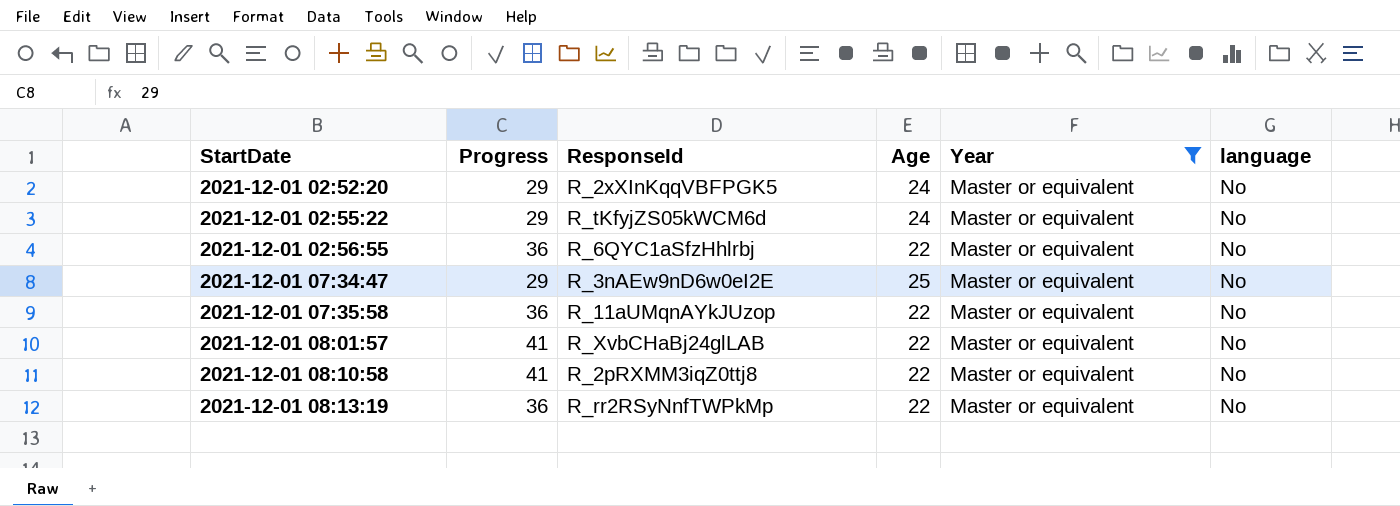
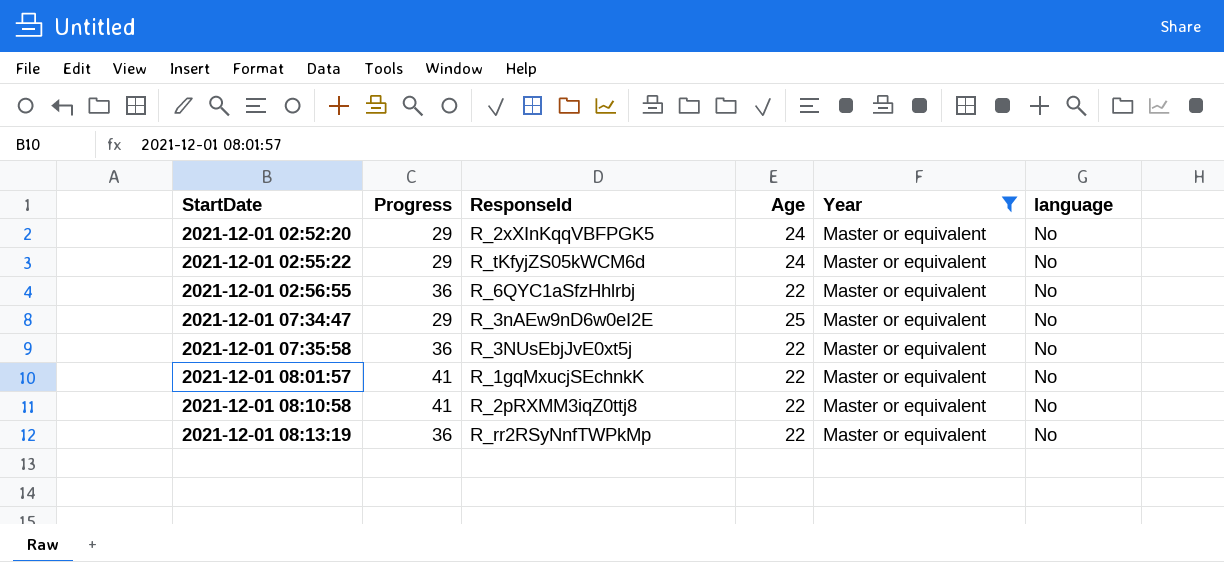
2021-12-01 07:35:58 | ResponseId: R_11aUMqnAYkJUzop -> R_3NUsEbjJvE0xt5j
2021-12-01 08:01:57 | ResponseId: R_XvbCHaBj24glLAB -> R_1gqMxucjSEchnkK

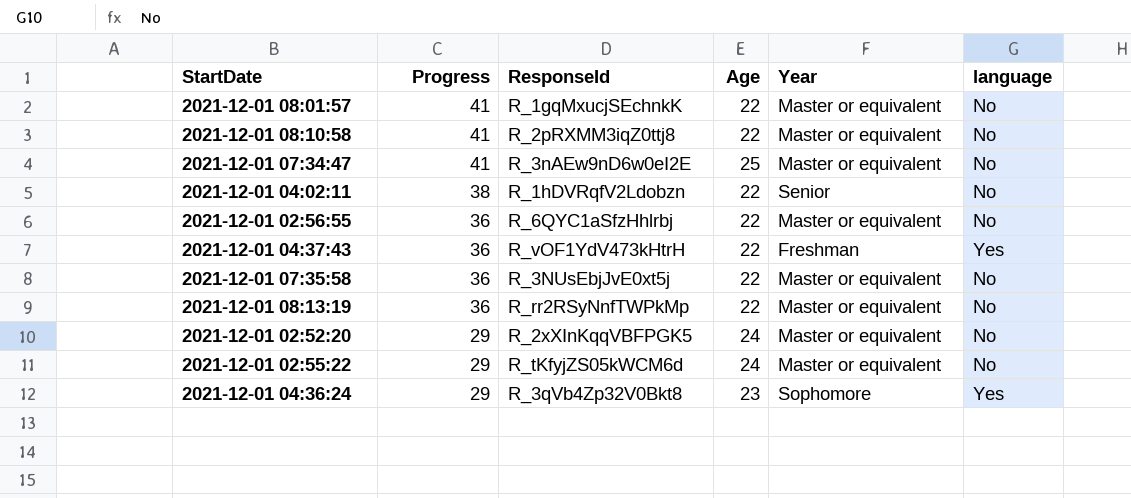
filter: Year = Master or equivalent -> none
row order: StartDate ascending -> Progress descending
2021-12-01 07:34:47 | Progress: 29 -> 41

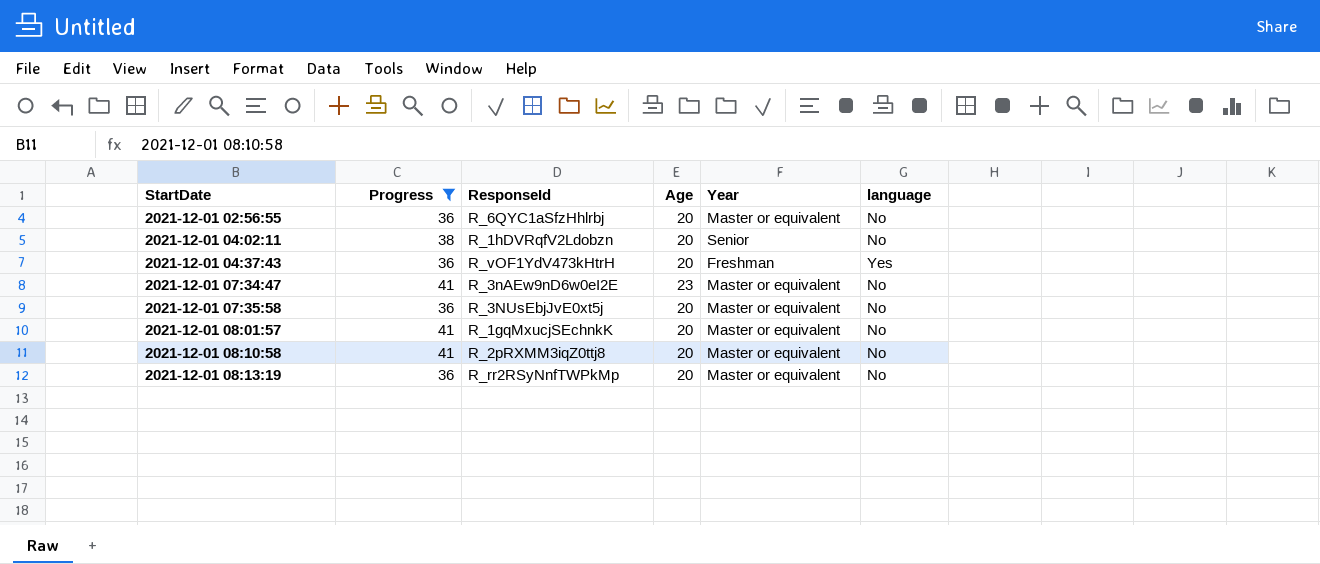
filter: none -> Progress != 29
row order: Progress descending -> StartDate ascending
2021-12-01 02:56:55 | Age: 22 -> 20
2021-12-01 04:02:11 | Age: 22 -> 20
2021-12-01 04:37:43 | Age: 22 -> 20
2021-12-01 07:34:47 | Age: 25 -> 23
2021-12-01 07:35:58 | Age: 22 -> 20
2021-12-01 08:01:57 | Age: 22 -> 20
2021-12-01 08:10:58 | Age: 22 -> 20
2021-12-01 08:13:19 | Age: 22 -> 20

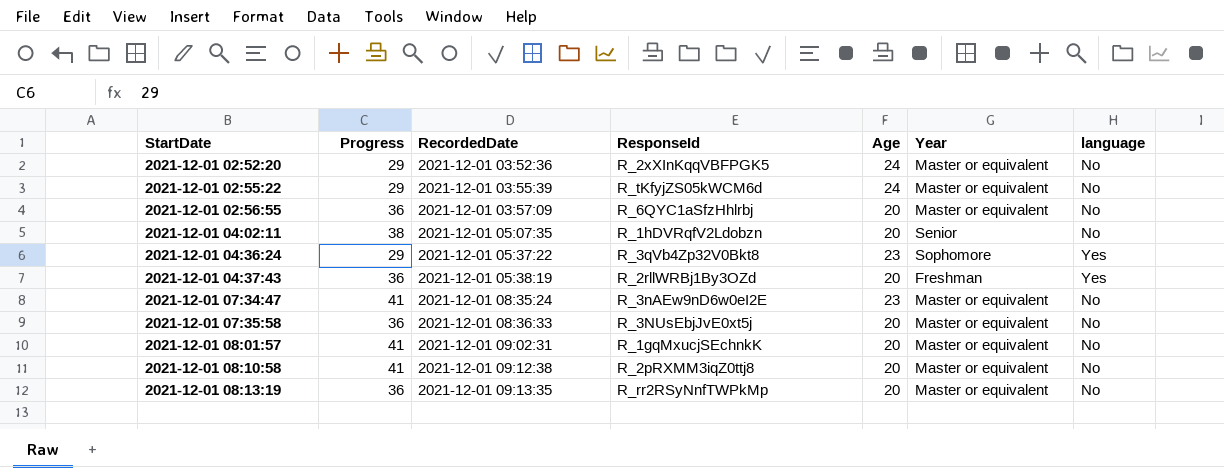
filter: Progress != 29 -> none
column RecordedDate | position: none -> 3
2021-12-01 04:37:43 | ResponseId: R_vOF1YdV473kHtrH -> R_2rllWRBj1By3OZd

